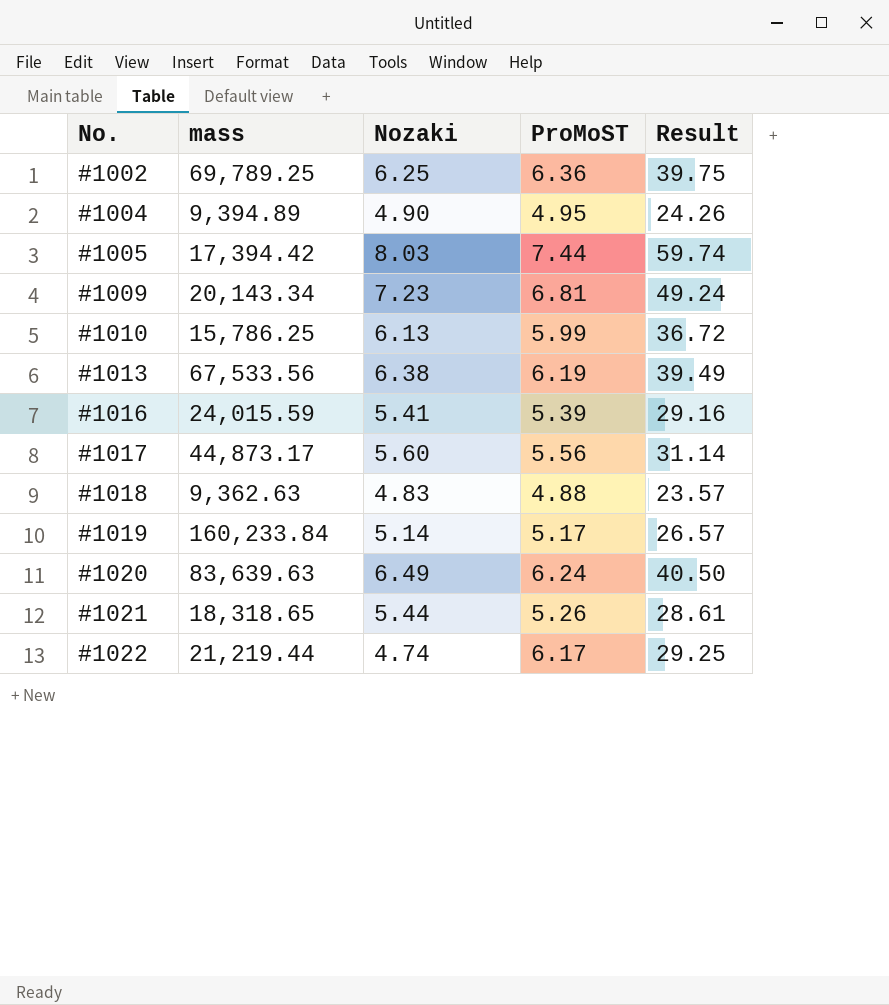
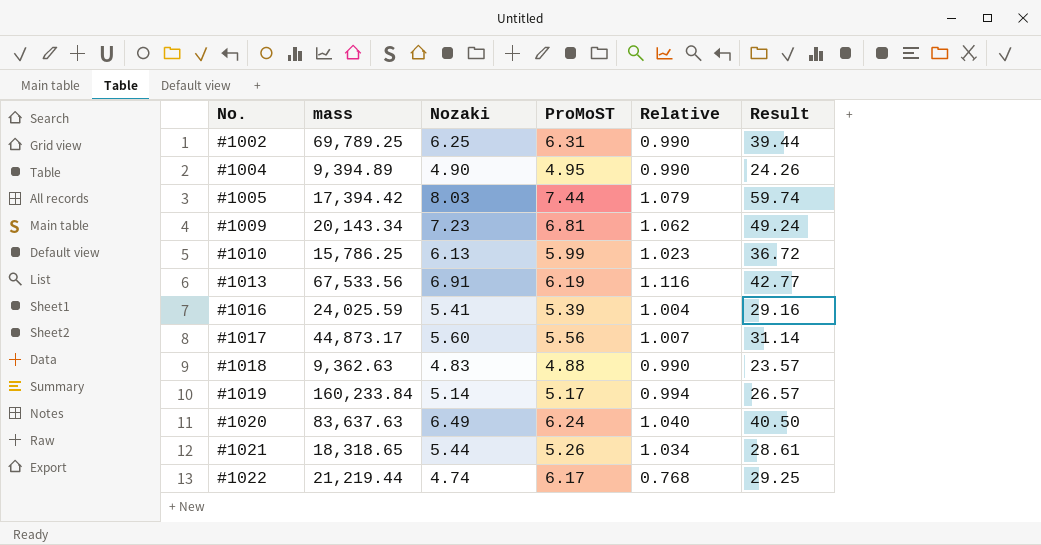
column Relative | formula: none -> [Nozaki] / [ProMoST]
#1002 | ProMoST: 6.36 -> 6.31
#1002 | Result: 39.75 -> 39.44
#1013 | Nozaki: 6.38 -> 6.91
#1013 | Result: 39.49 -> 42.77
#1016 | mass: 24,015.59 -> 24,025.59
#1020 | mass: 83,639.63 -> 83,637.63

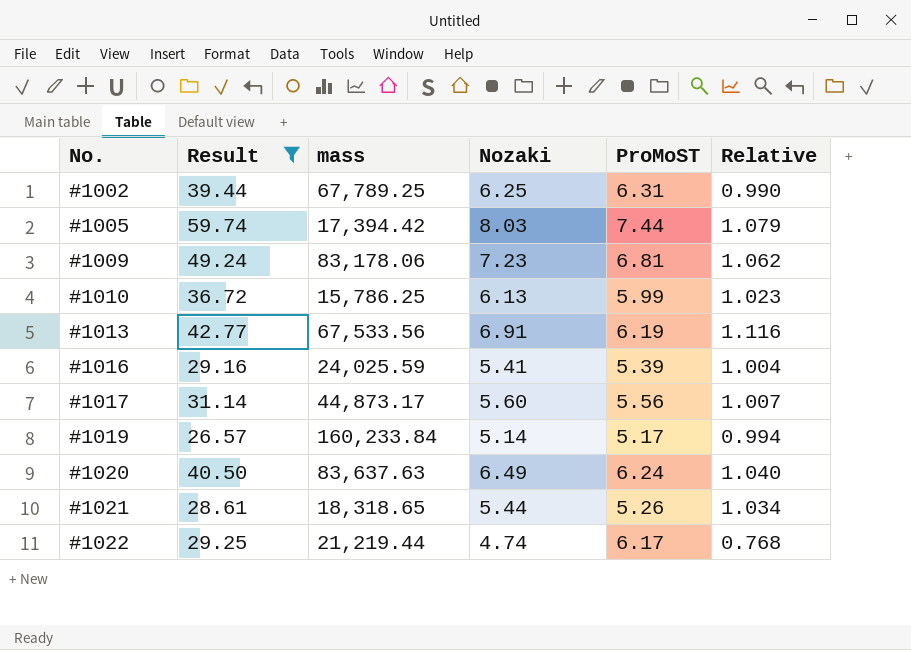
filter: none -> Result >= 26.57
column Result | position: 6 -> 2
#1002 | mass: 69,789.25 -> 67,789.25
#1009 | mass: 20,143.34 -> 83,178.06

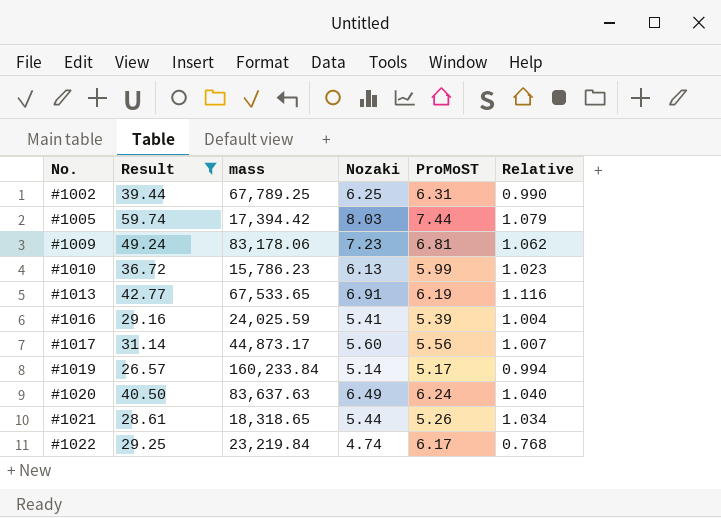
#1010 | mass: 15,786.25 -> 15,786.23
#1013 | mass: 67,533.56 -> 67,533.65
#1022 | mass: 21,219.44 -> 23,219.84

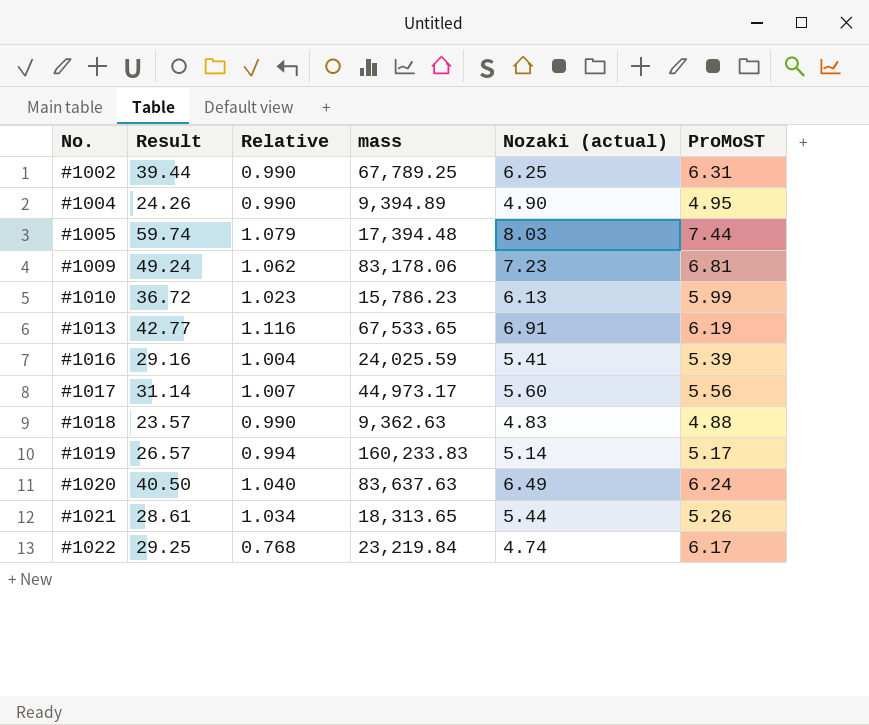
filter: Result >= 26.57 -> none
column Relative | position: 6 -> 3
column name: Nozaki -> Nozaki (actual)
#1005 | mass: 17,394.42 -> 17,394.48
#1017 | mass: 44,873.17 -> 44,973.17
#1019 | mass: 160,233.84 -> 160,233.83
#1021 | mass: 18,318.65 -> 18,313.65

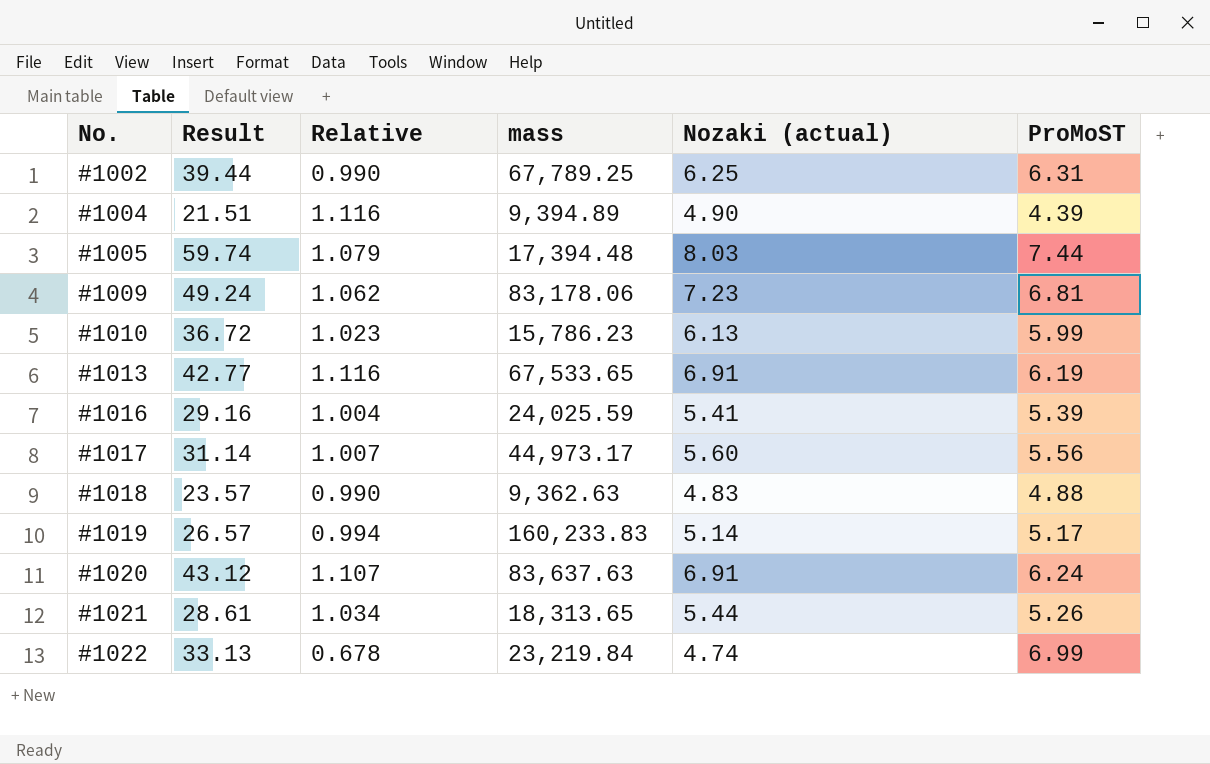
#1004 | Result: 24.26 -> 21.51
#1004 | Relative: 0.990 -> 1.116
#1004 | ProMoST: 4.95 -> 4.39
#1020 | Result: 40.50 -> 43.12
#1020 | Relative: 1.040 -> 1.107
#1020 | Nozaki (actual): 6.49 -> 6.91
#1022 | Result: 29.25 -> 33.13
#1022 | Relative: 0.768 -> 0.678
#1022 | ProMoST: 6.17 -> 6.99

